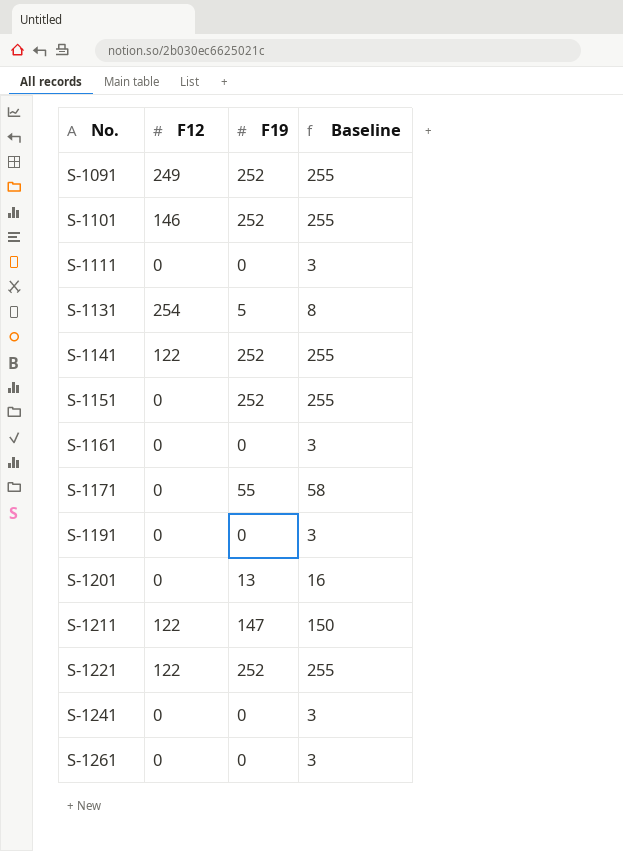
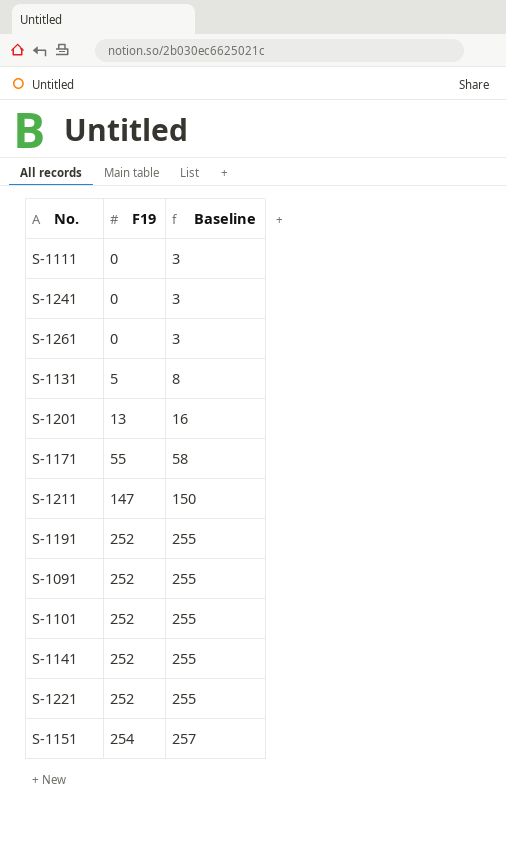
row order: No. ascending -> F19 ascending
column F12 | position: 2 -> none
row S-1161: 0 | 0 | 3 -> none
S-1191 | F19: 0 -> 252
S-1191 | Baseline: 3 -> 255
S-1151 | F19: 252 -> 254
S-1151 | Baseline: 255 -> 257

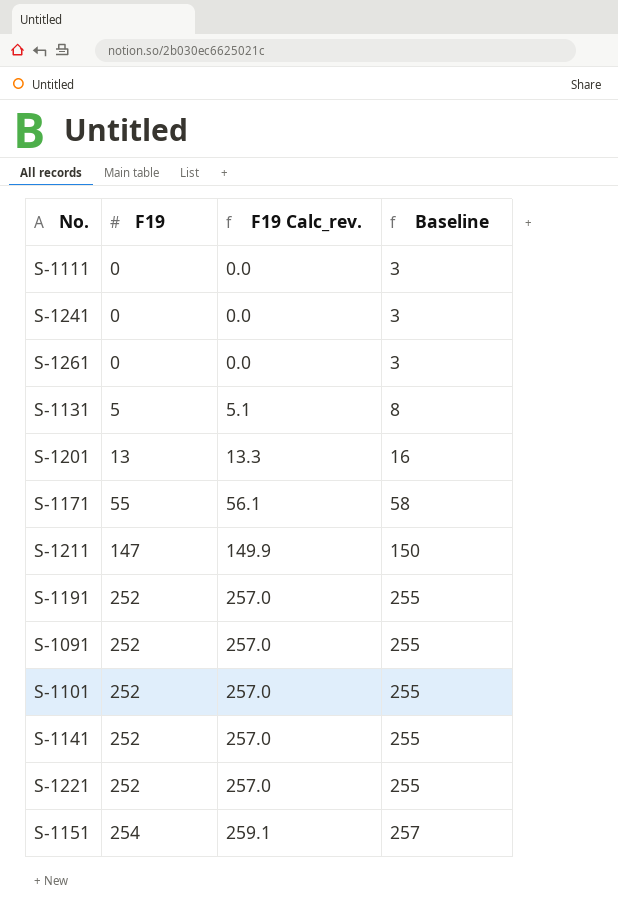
column F19 Calc_rev. | formula: none -> [F19] * 1.02

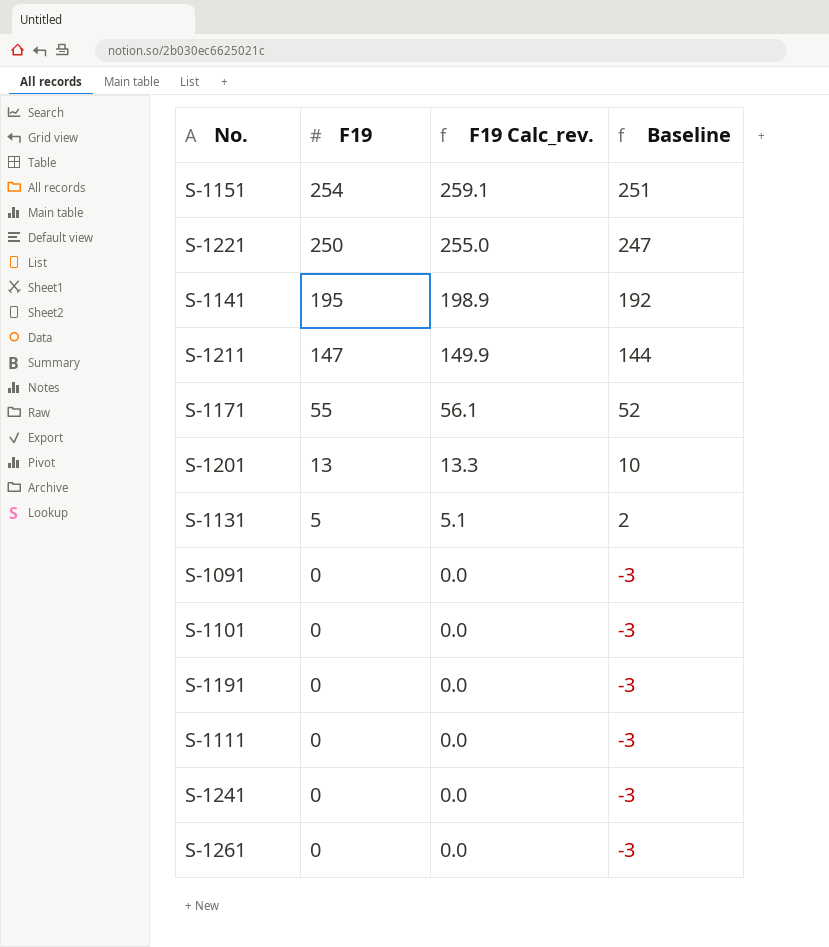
row order: F19 ascending -> F19 descending
column Baseline | formula: [F19] + 3 -> [F19] - 3
S-1221 | F19: 252 -> 250
S-1221 | F19 Calc_rev.: 257.0 -> 255.0
S-1141 | F19: 252 -> 195
S-1141 | F19 Calc_rev.: 257.0 -> 198.9
S-1091 | F19: 252 -> 0
S-1091 | F19 Calc_rev.: 257.0 -> 0.0
S-1101 | F19: 252 -> 0
S-1101 | F19 Calc_rev.: 257.0 -> 0.0
S-1191 | F19: 252 -> 0
S-1191 | F19 Calc_rev.: 257.0 -> 0.0

